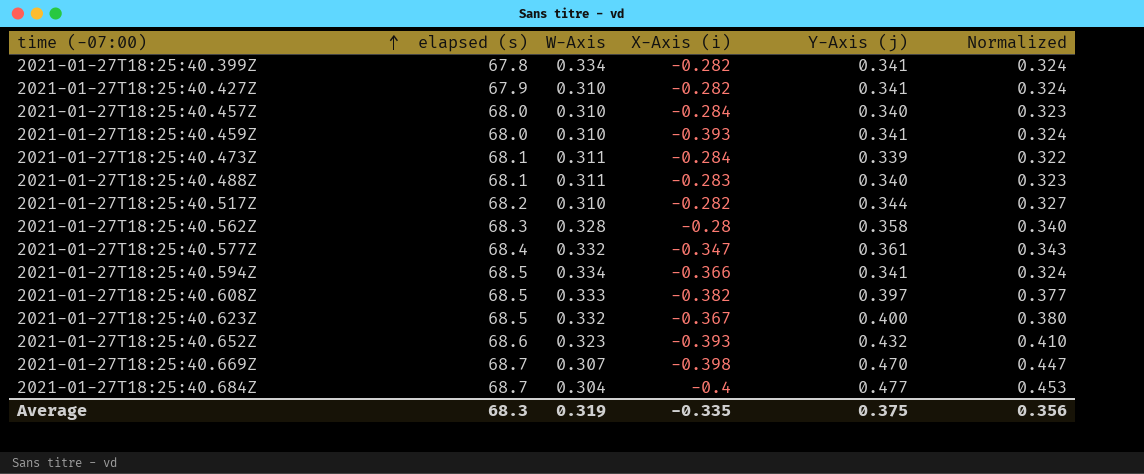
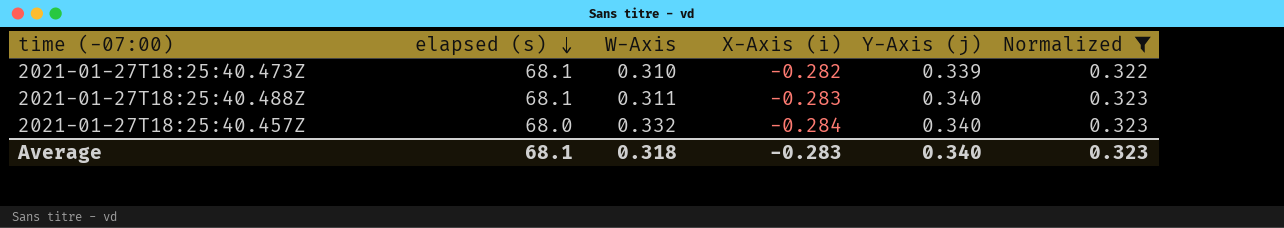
filter: none -> Normalized <= 0.323
row order: time (-07:00) ascending -> elapsed (s) descending
2021-01-27T18:25:40.473Z | W-Axis: 0.311 -> 0.310
2021-01-27T18:25:40.473Z | X-Axis (i): -0.284 -> -0.282
2021-01-27T18:25:40.457Z | W-Axis: 0.310 -> 0.332
Average | elapsed (s): 68.3 -> 68.1
Average | W-Axis: 0.319 -> 0.318
Average | X-Axis (i): -0.335 -> -0.283
Average | Y-Axis (j): 0.375 -> 0.340
Average | Normalized: 0.356 -> 0.323

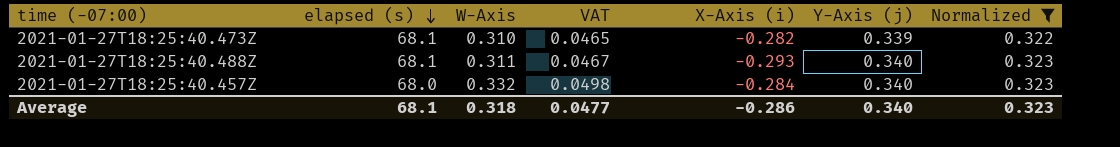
column VAT | formula: none -> [W-Axis] * 0.15
2021-01-27T18:25:40.488Z | X-Axis (i): -0.283 -> -0.293
Average | X-Axis (i): -0.283 -> -0.286

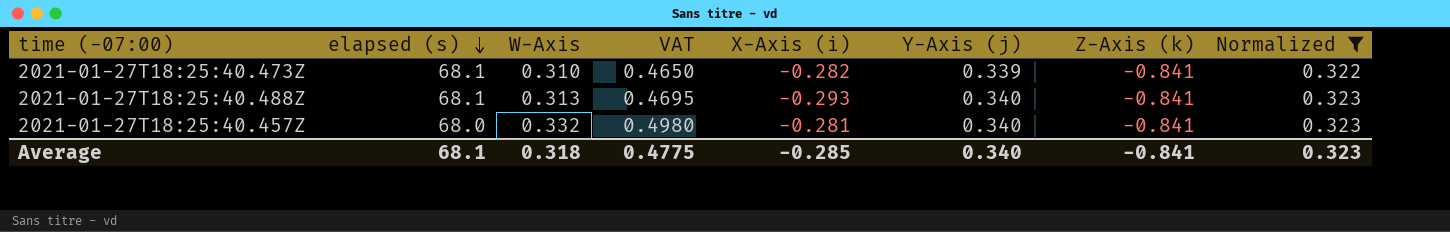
column VAT | formula: [W-Axis] * 0.15 -> [W-Axis] * 1.5
column Z-Axis (k) | position: none -> 7
2021-01-27T18:25:40.488Z | W-Axis: 0.311 -> 0.313
2021-01-27T18:25:40.457Z | X-Axis (i): -0.284 -> -0.281
Average | VAT: 0.0477 -> 0.4775
Average | X-Axis (i): -0.286 -> -0.285

